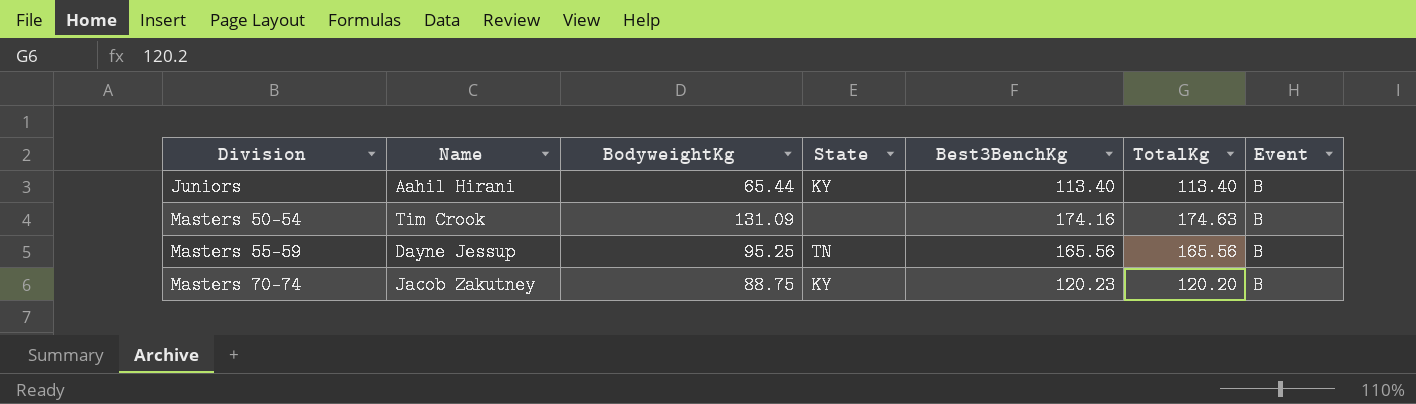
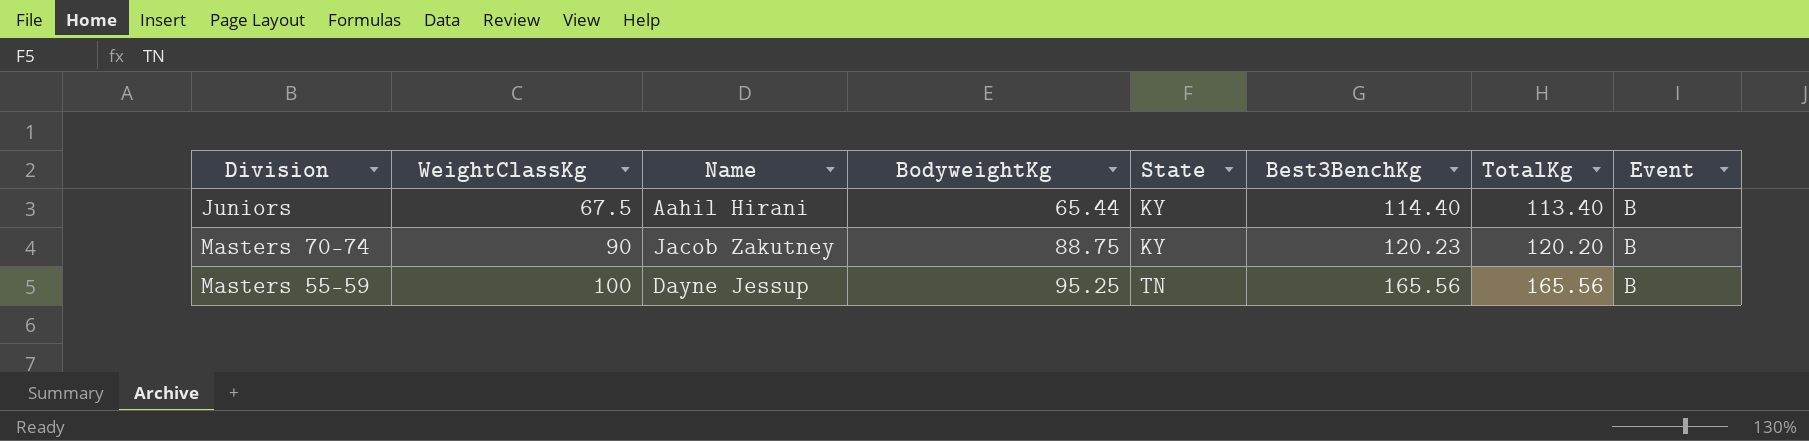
row order: Division ascending -> WeightClassKg ascending
column WeightClassKg | position: none -> 2
row Masters 50-54: Tim Crook | 131.09 | none | 174.16 | 174.63 | B -> none
Juniors | Best3BenchKg: 113.40 -> 114.40

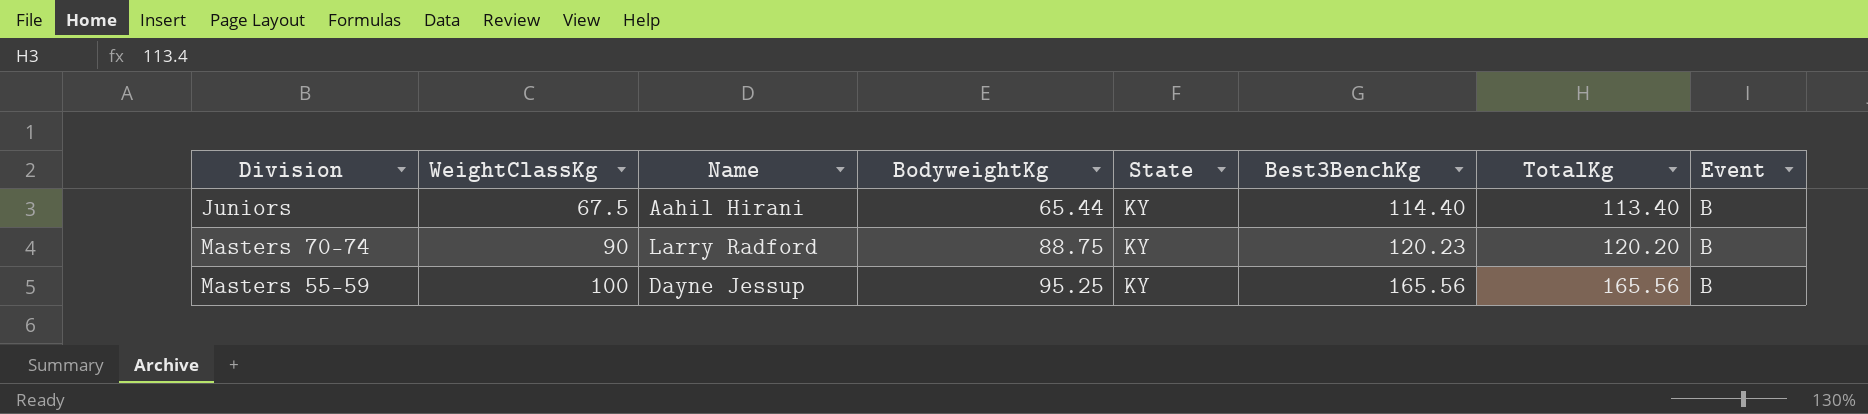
Masters 70-74 | Name: Jacob Zakutney -> Larry Radford
Masters 55-59 | State: TN -> KY

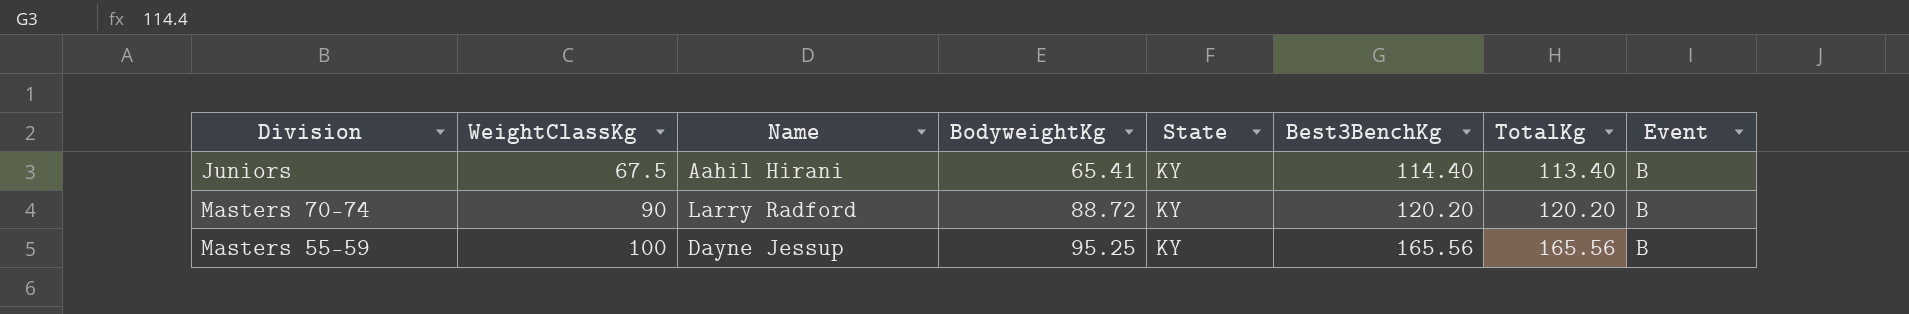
Juniors | BodyweightKg: 65.44 -> 65.41
Masters 70-74 | BodyweightKg: 88.75 -> 88.72
Masters 70-74 | Best3BenchKg: 120.23 -> 120.20

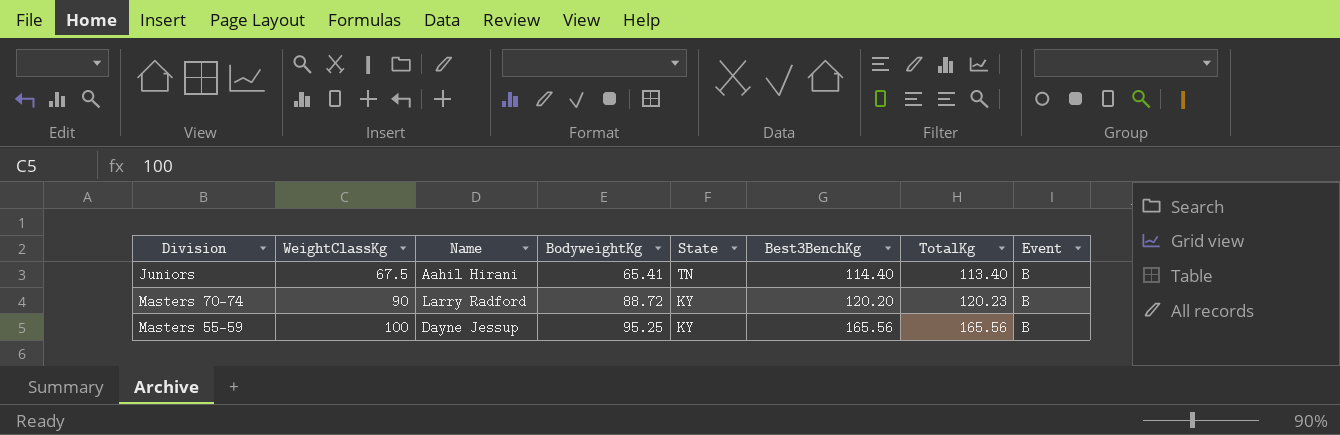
Juniors | State: KY -> TN
Masters 70-74 | TotalKg: 120.20 -> 120.23

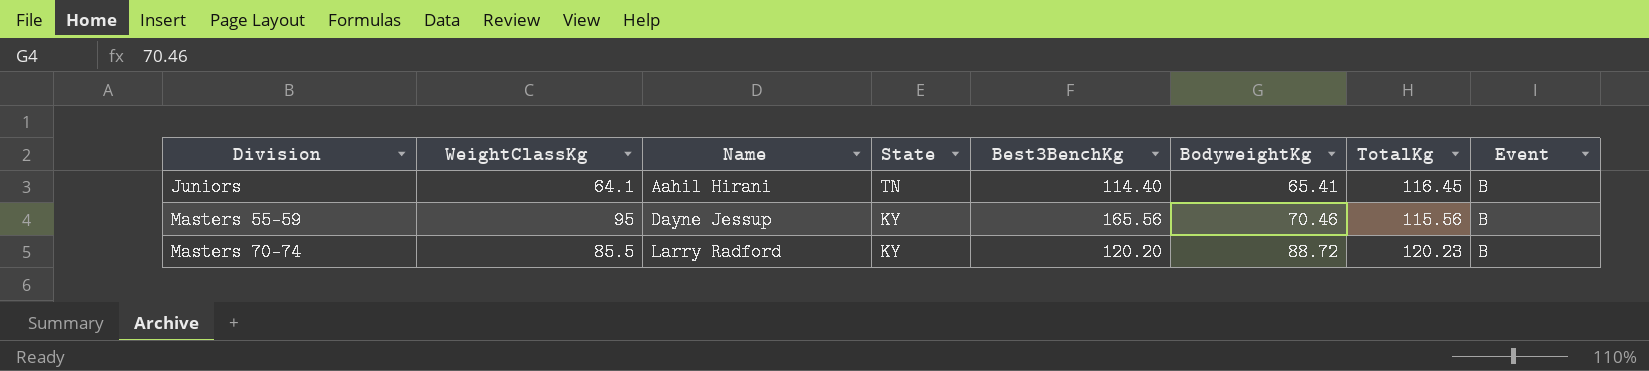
row order: WeightClassKg ascending -> Division ascending
column BodyweightKg | position: 4 -> 6
Juniors | WeightClassKg: 67.5 -> 64.1
Juniors | TotalKg: 113.40 -> 116.45
Masters 55-59 | WeightClassKg: 100 -> 95
Masters 55-59 | BodyweightKg: 95.25 -> 70.46
Masters 55-59 | TotalKg: 165.56 -> 115.56
Masters 70-74 | WeightClassKg: 90 -> 85.5

